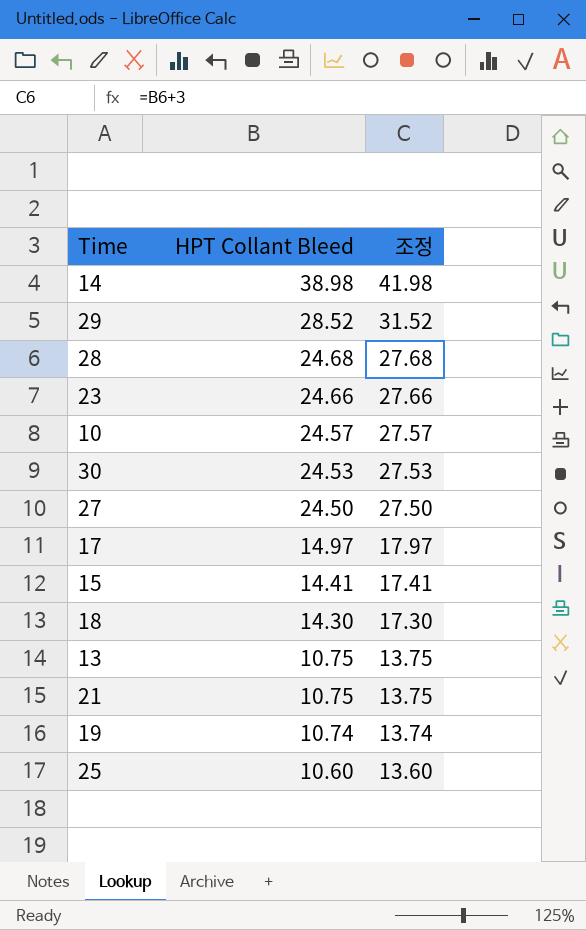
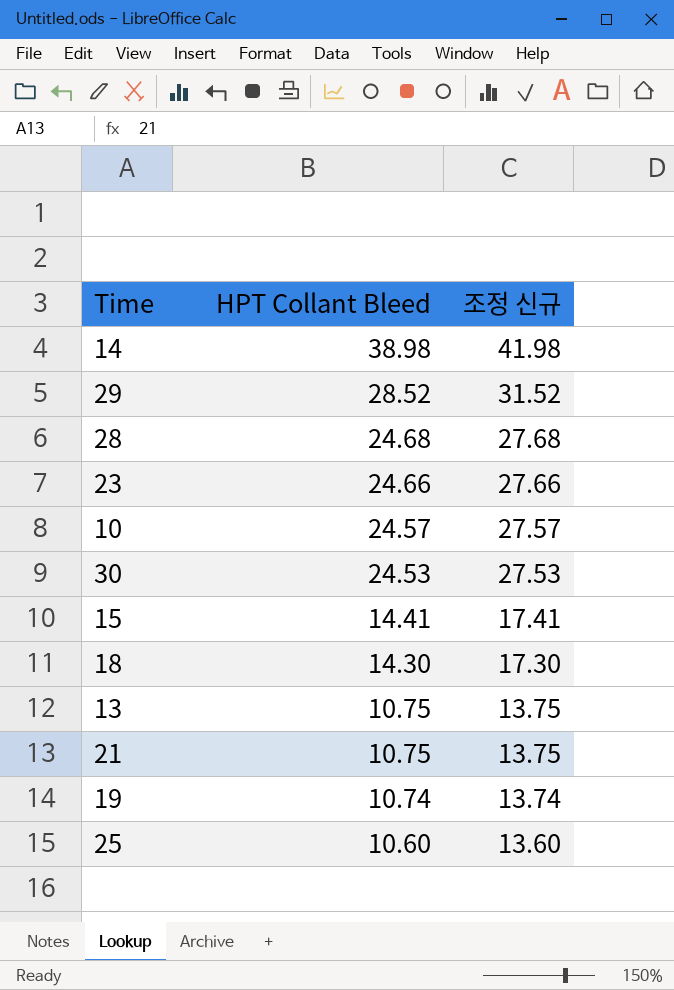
column name: 조정 -> 조정 신규
row 27: 24.50 | 27.50 -> none
row 17: 14.97 | 17.97 -> none

